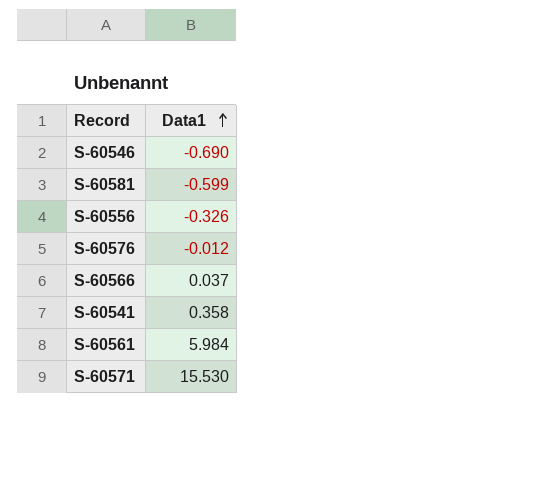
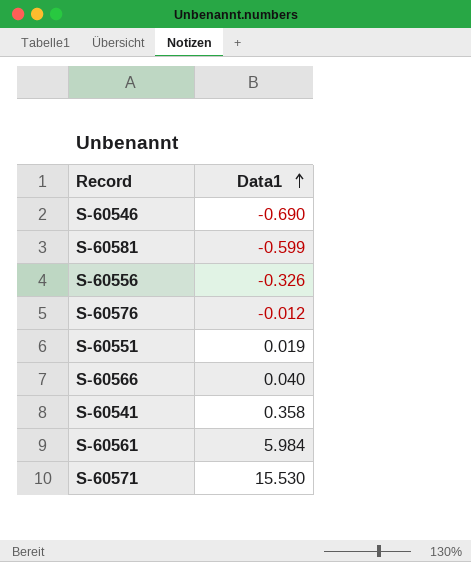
row S-60551: none -> 0.019
S-60566 | Data1: 0.037 -> 0.040

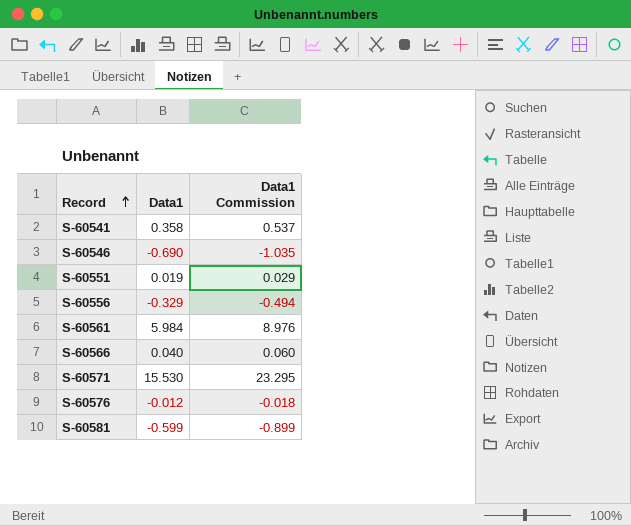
row order: Data1 ascending -> Record ascending
column Data1 Commission | formula: none -> [Data1] * 1.5
S-60556 | Data1: -0.326 -> -0.329

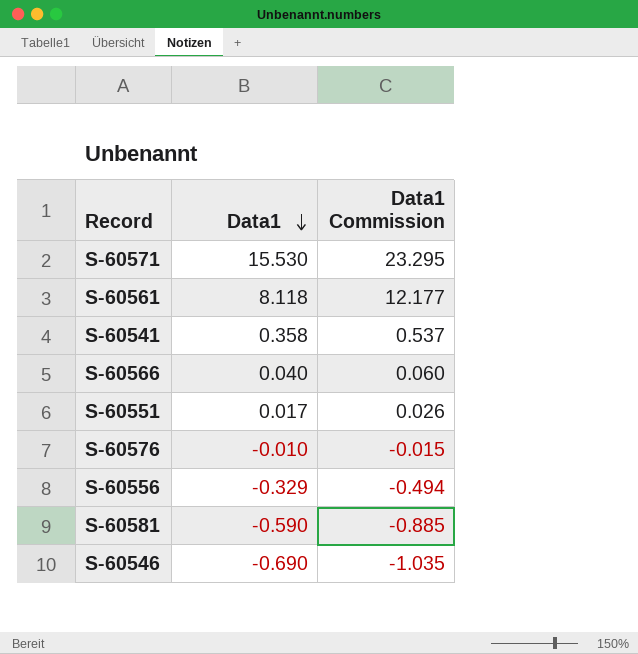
row order: Record ascending -> Data1 descending
S-60561 | Data1: 5.984 -> 8.118
S-60561 | Data1 Commission: 8.976 -> 12.177
S-60551 | Data1: 0.019 -> 0.017
S-60551 | Data1 Commission: 0.029 -> 0.026
S-60576 | Data1: -0.012 -> -0.010
S-60576 | Data1 Commission: -0.018 -> -0.015
S-60581 | Data1: -0.599 -> -0.590
S-60581 | Data1 Commission: -0.899 -> -0.885

